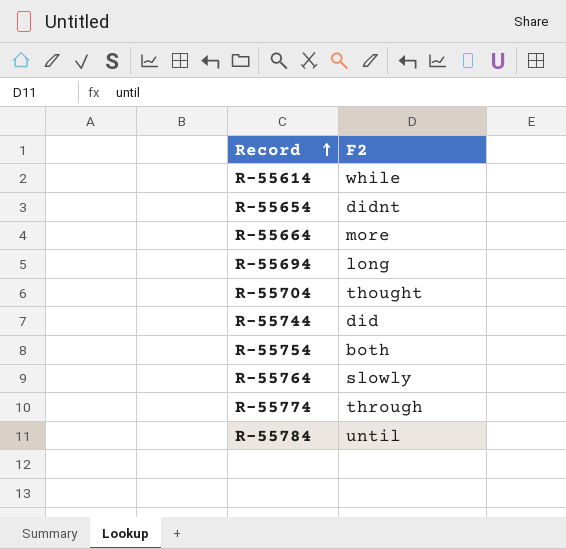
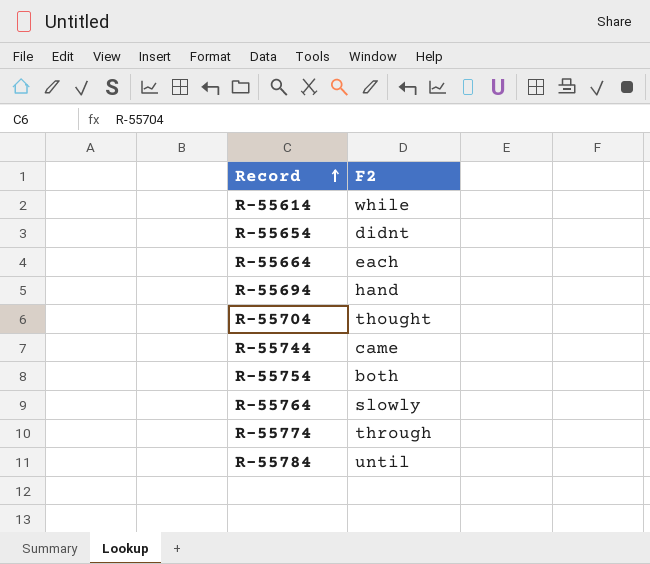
R-55664 | F2: more -> each
R-55694 | F2: long -> hand
R-55744 | F2: did -> came

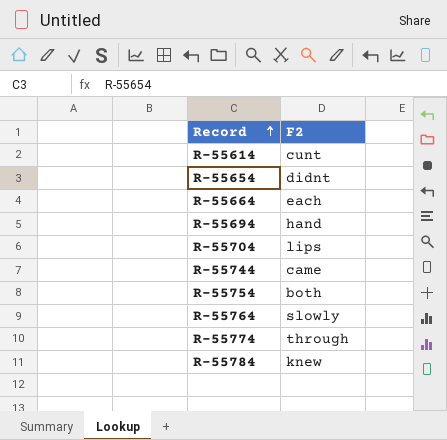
R-55614 | F2: while -> cunt
R-55704 | F2: thought -> lips
R-55784 | F2: until -> knew

